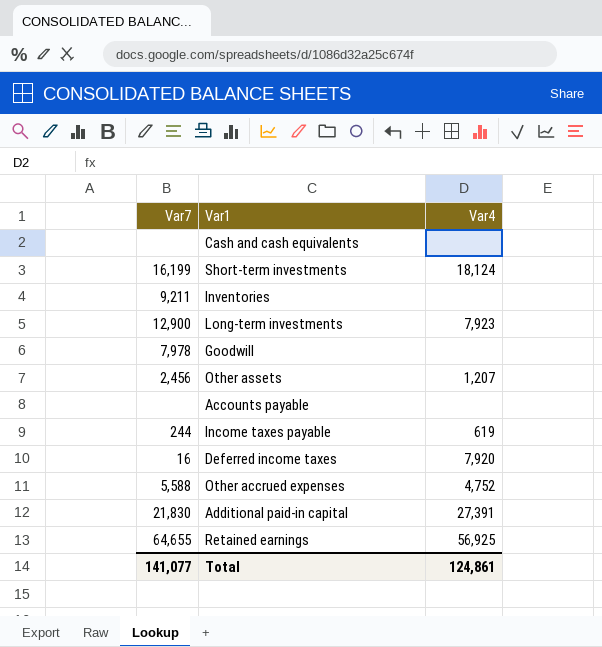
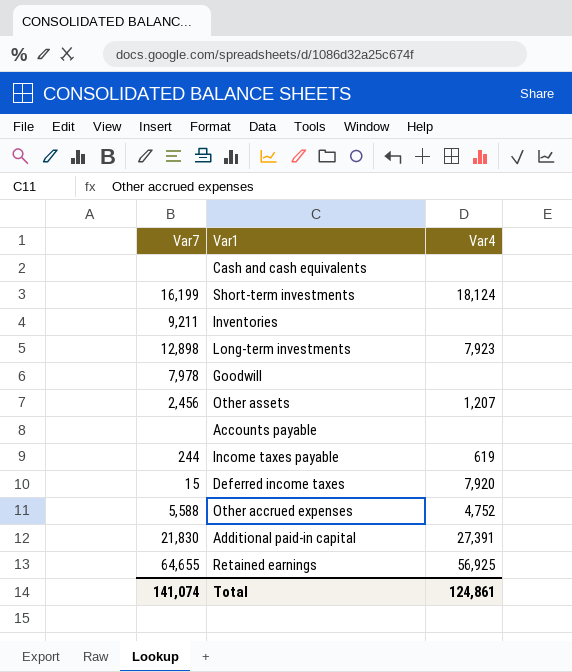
Long-term investments | Var7: 12,900 -> 12,898
Deferred income taxes | Var7: 16 -> 15
Total | Var7: 141,077 -> 141,074

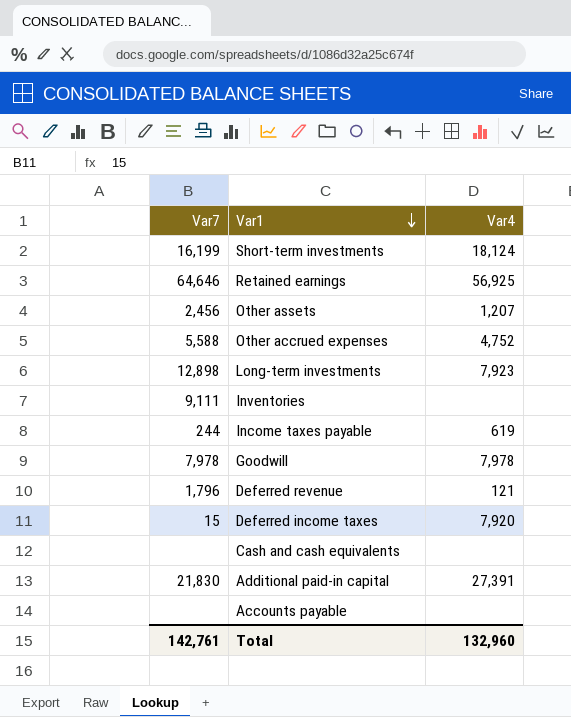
row order: none -> Var1 descending
Retained earnings | Var7: 64,655 -> 64,646
Inventories | Var7: 9,211 -> 9,111
Goodwill | Var4: none -> 7,978
row Deferred revenue: none -> 1,796 | 121
Total | Var7: 141,074 -> 142,761
Total | Var4: 124,861 -> 132,960

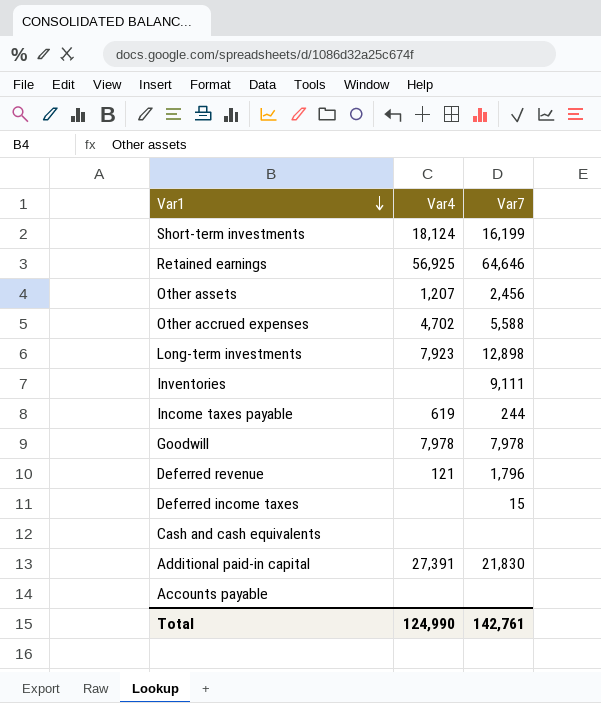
column Var7 | position: 1 -> 3
Other accrued expenses | Var4: 4,752 -> 4,702
Deferred income taxes | Var4: 7,920 -> none
Total | Var4: 132,960 -> 124,990

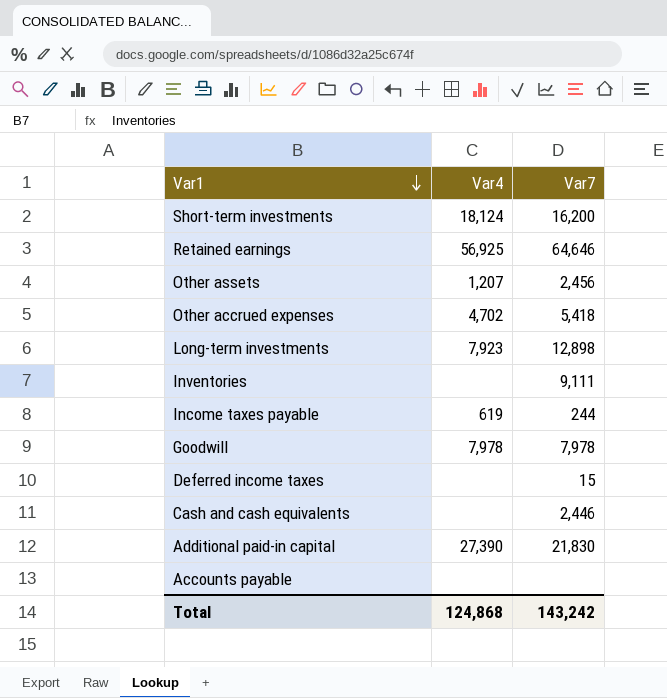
row Deferred revenue: 121 | 1,796 -> none
Short-term investments | Var7: 16,199 -> 16,200
Other accrued expenses | Var7: 5,588 -> 5,418
Cash and cash equivalents | Var7: none -> 2,446
Additional paid-in capital | Var4: 27,391 -> 27,390
Total | Var4: 124,990 -> 124,868
Total | Var7: 142,761 -> 143,242

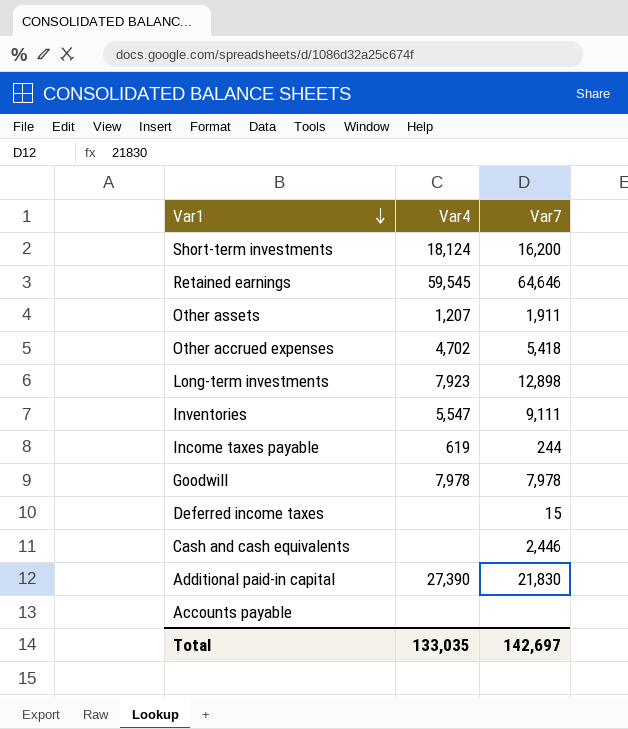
Retained earnings | Var4: 56,925 -> 59,545
Other assets | Var7: 2,456 -> 1,911
Inventories | Var4: none -> 5,547
Total | Var4: 124,868 -> 133,035
Total | Var7: 143,242 -> 142,697

